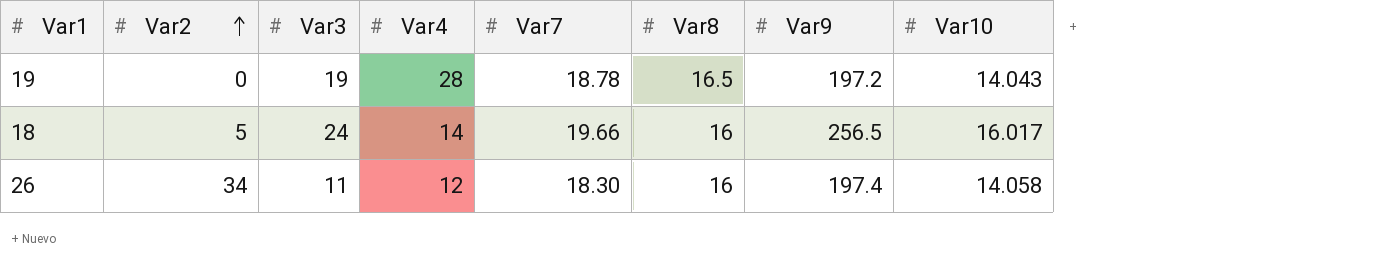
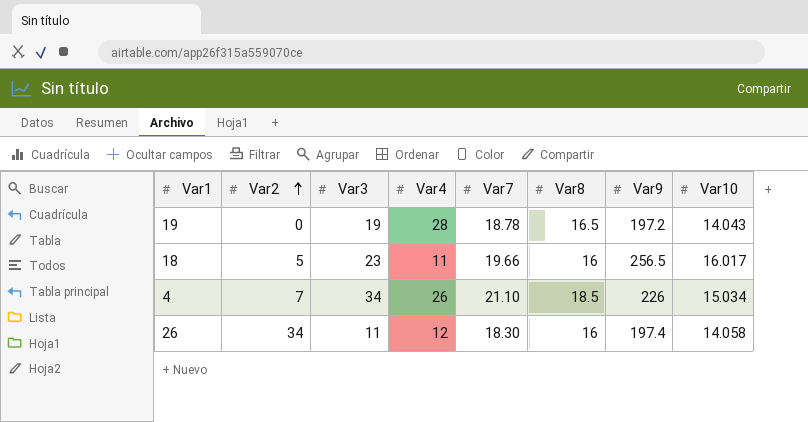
18 | Var3: 24 -> 23
18 | Var4: 14 -> 11
row 4: none -> 7 | 34 | 26 | 21.10 | 18.5 | 226 | 15.034

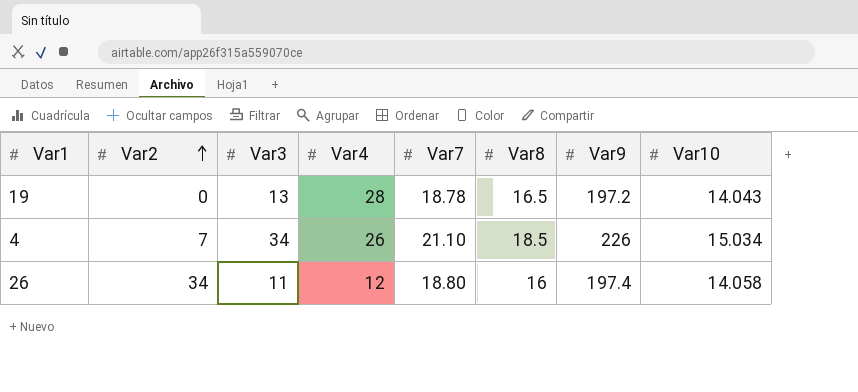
row 18: 5 | 23 | 11 | 19.66 | 16 | 256.5 | 16.017 -> none
19 | Var3: 19 -> 13
26 | Var7: 18.30 -> 18.80

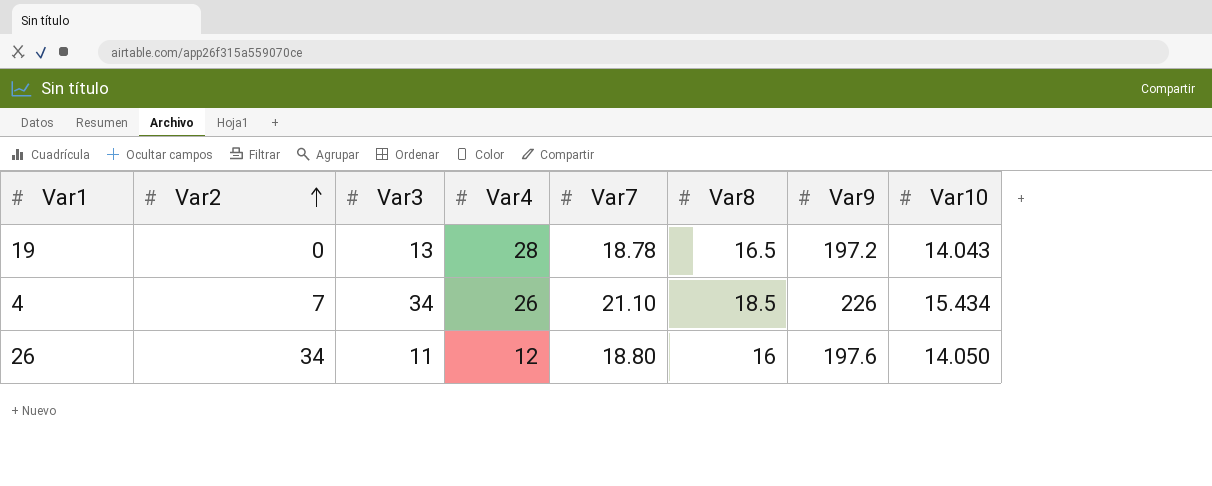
4 | Var10: 15.034 -> 15.434
26 | Var9: 197.4 -> 197.6
26 | Var10: 14.058 -> 14.050

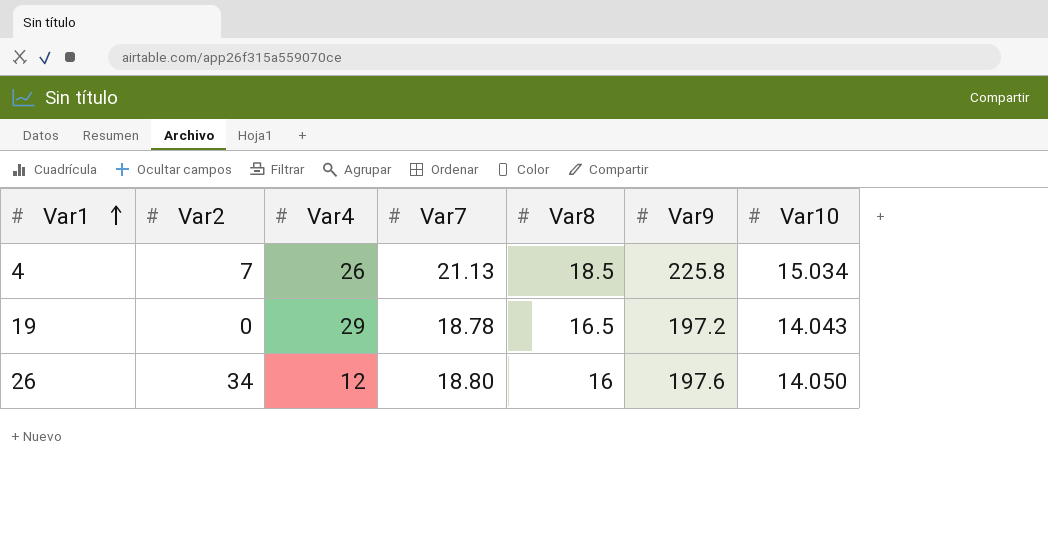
row order: Var2 ascending -> Var1 ascending
column Var3 | position: 3 -> none
4 | Var7: 21.10 -> 21.13
4 | Var9: 226 -> 225.8
4 | Var10: 15.434 -> 15.034
19 | Var4: 28 -> 29

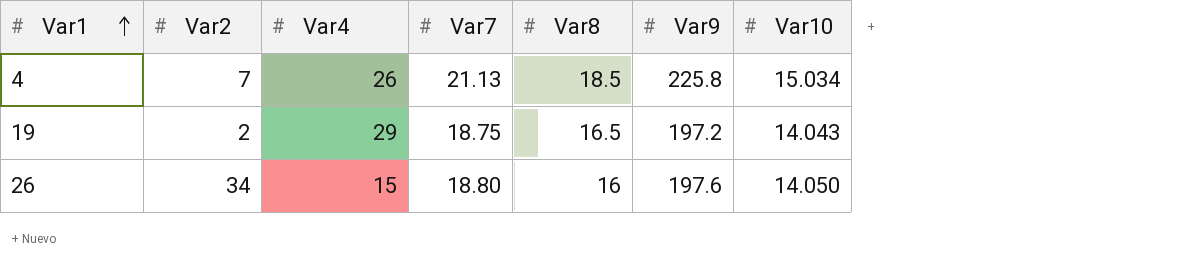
19 | Var2: 0 -> 2
19 | Var7: 18.78 -> 18.75
26 | Var4: 12 -> 15

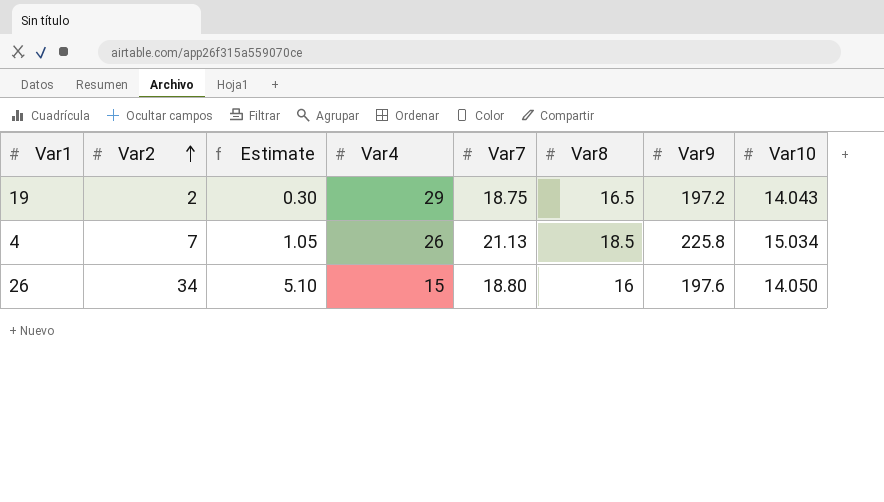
row order: Var1 ascending -> Var2 ascending
column Estimate | formula: none -> [Var2] * 0.15

